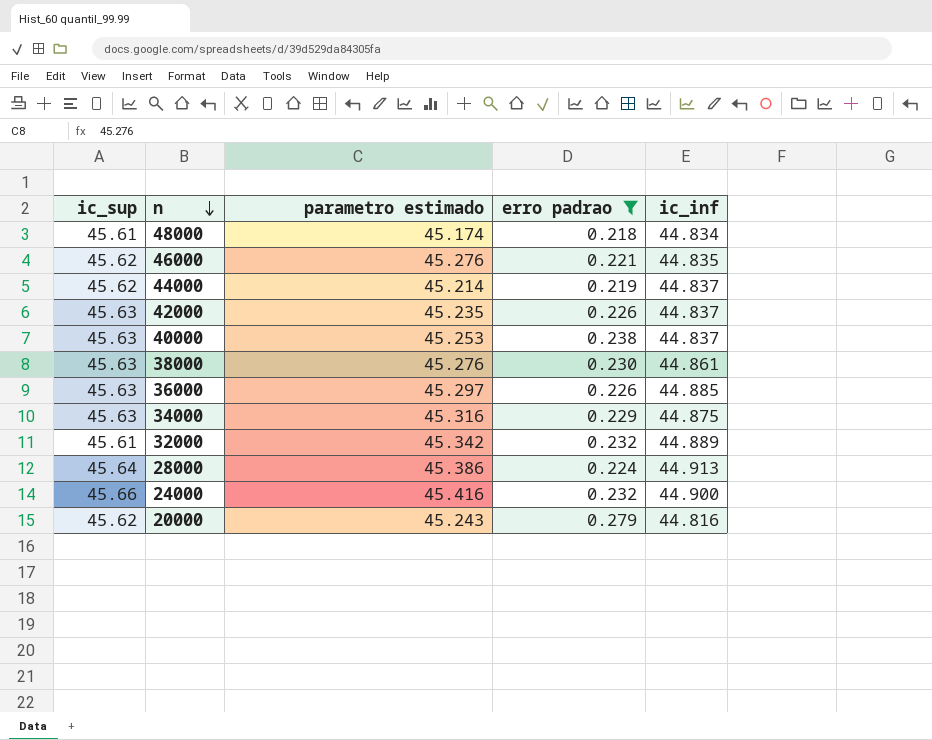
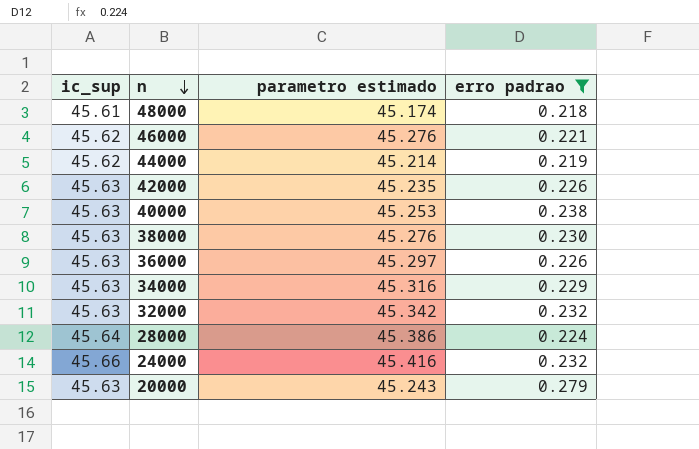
column ic_inf | position: 5 -> none
32000 | ic_sup: 45.61 -> 45.63
20000 | ic_sup: 45.62 -> 45.63

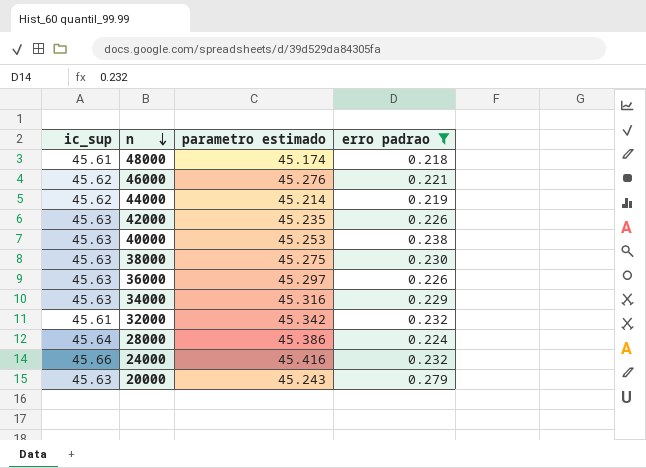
38000 | parametro estimado: 45.276 -> 45.275
32000 | ic_sup: 45.63 -> 45.61

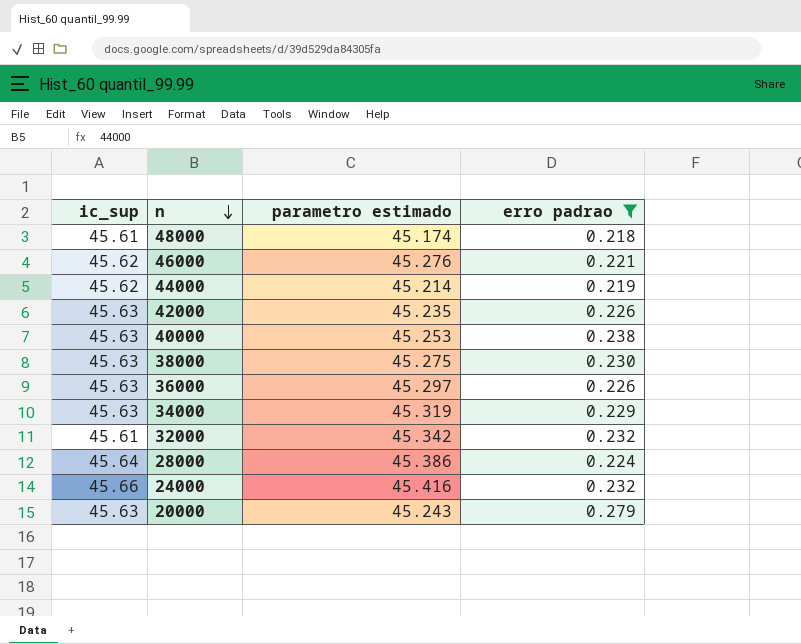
34000 | parametro estimado: 45.316 -> 45.319

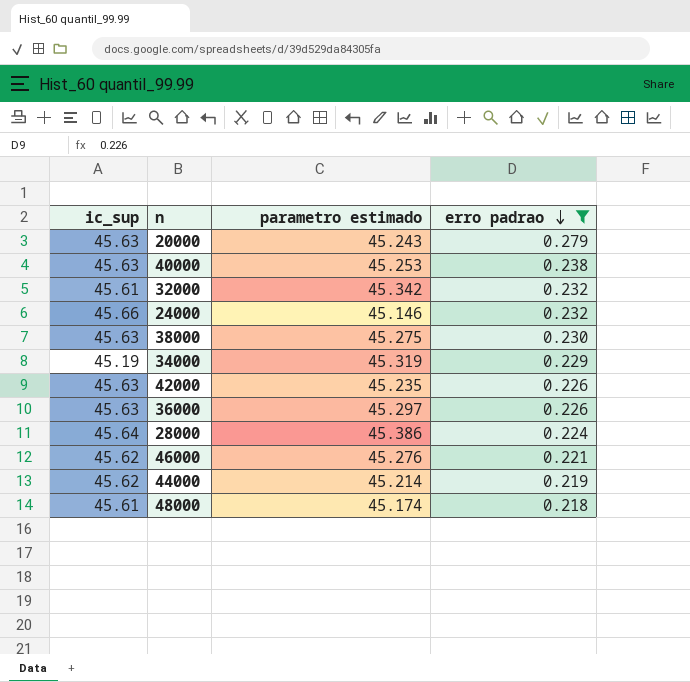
row order: n descending -> erro padrao descending
24000 | parametro estimado: 45.416 -> 45.146
34000 | ic_sup: 45.63 -> 45.19

